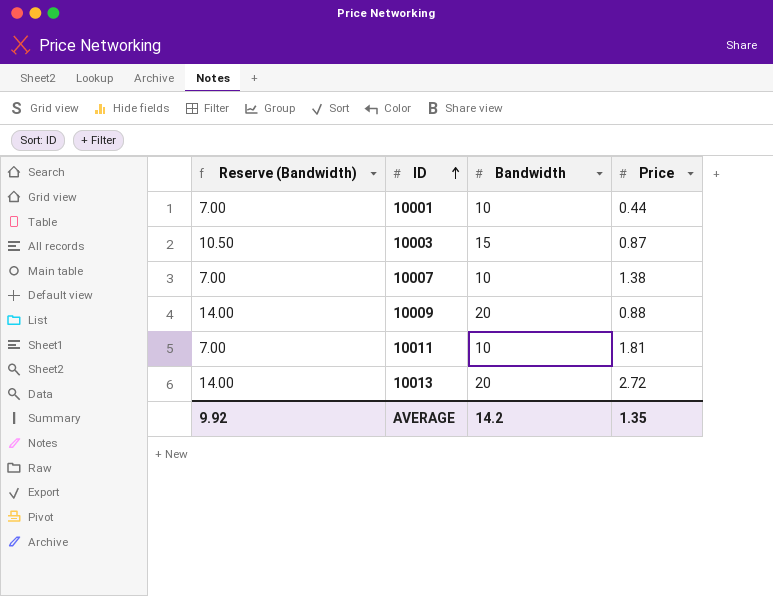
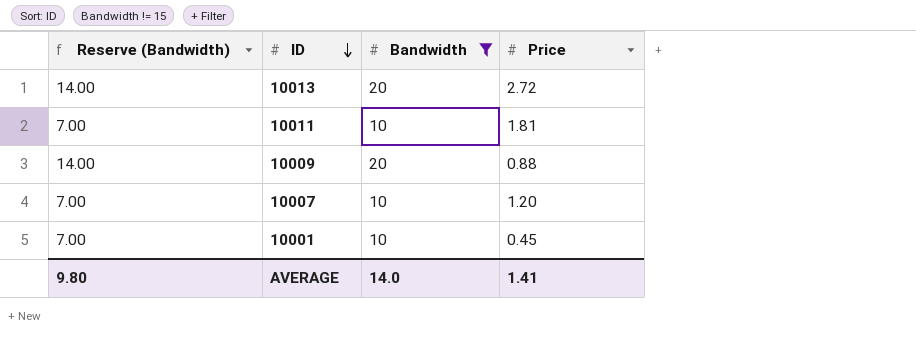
filter: none -> Bandwidth != 15
row order: ID ascending -> ID descending
10007 | Price: 1.38 -> 1.20
10001 | Price: 0.44 -> 0.45
AVERAGE | Reserve (Bandwidth): 9.92 -> 9.80
AVERAGE | Bandwidth: 14.2 -> 14.0
AVERAGE | Price: 1.35 -> 1.41

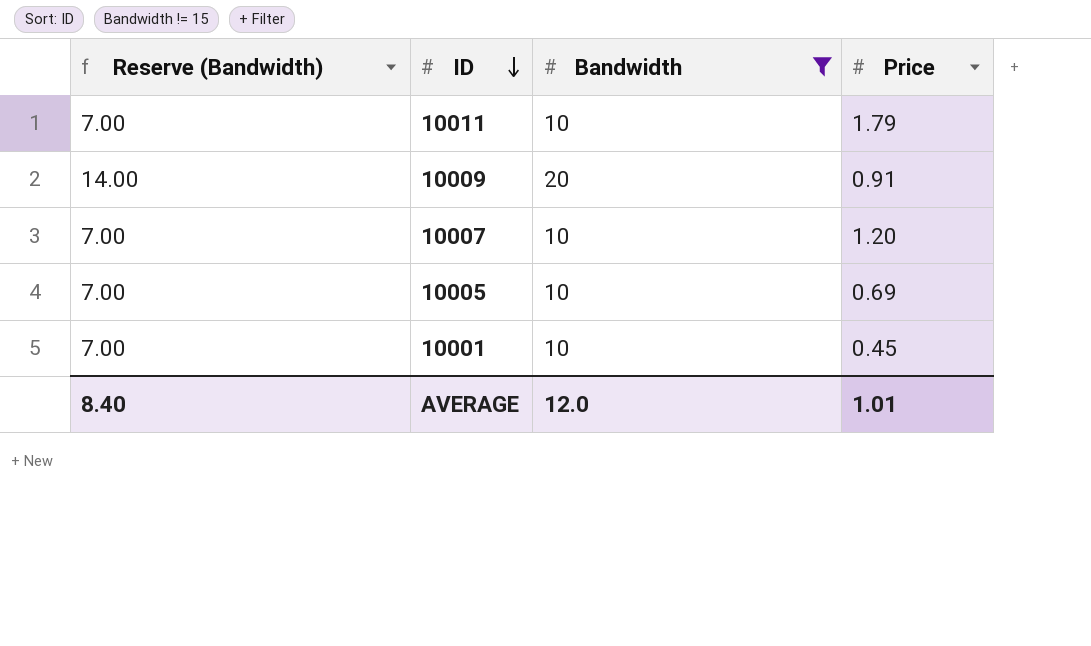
row 10013: 14.00 | 20 | 2.72 -> none
10011 | Price: 1.81 -> 1.79
10009 | Price: 0.88 -> 0.91
row 10005: none -> 7.00 | 10 | 0.69
AVERAGE | Reserve (Bandwidth): 9.80 -> 8.40
AVERAGE | Bandwidth: 14.0 -> 12.0
AVERAGE | Price: 1.41 -> 1.01

